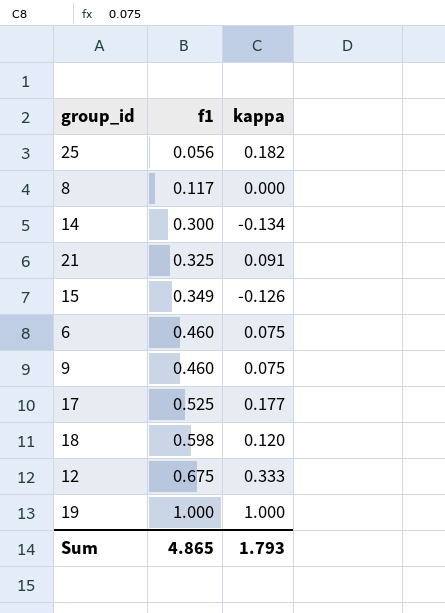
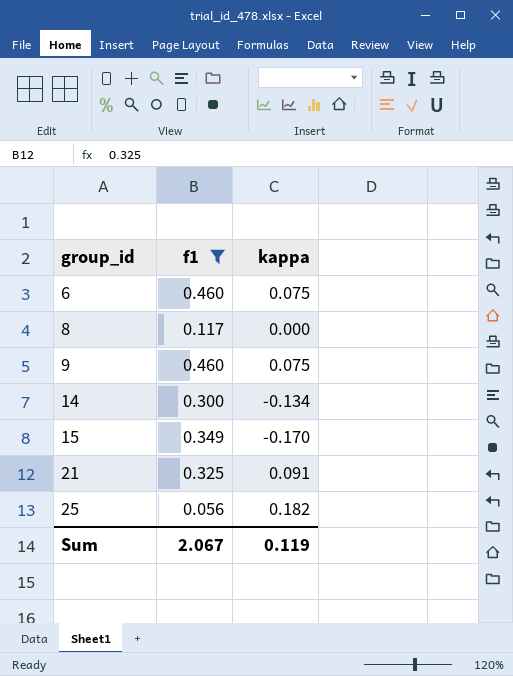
filter: none -> f1 <= 0.460
row order: f1 ascending -> group_id ascending
15 | kappa: -0.126 -> -0.170
Sum | f1: 4.865 -> 2.067
Sum | kappa: 1.793 -> 0.119

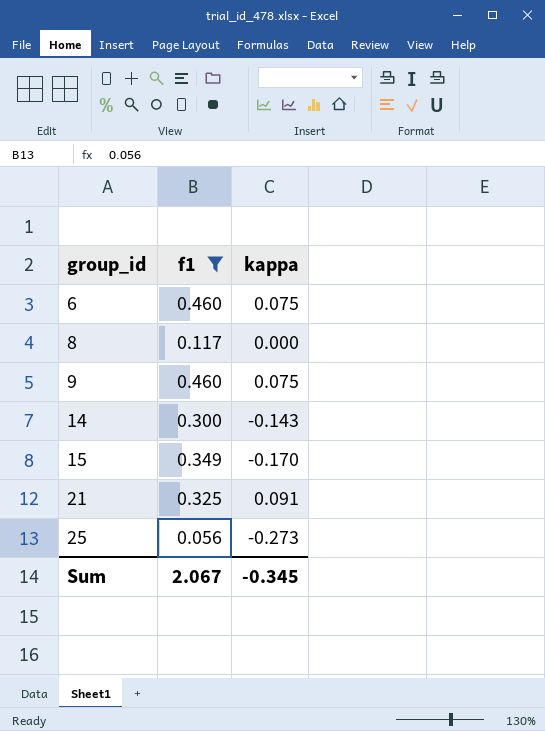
14 | kappa: -0.134 -> -0.143
25 | kappa: 0.182 -> -0.273
Sum | kappa: 0.119 -> -0.345

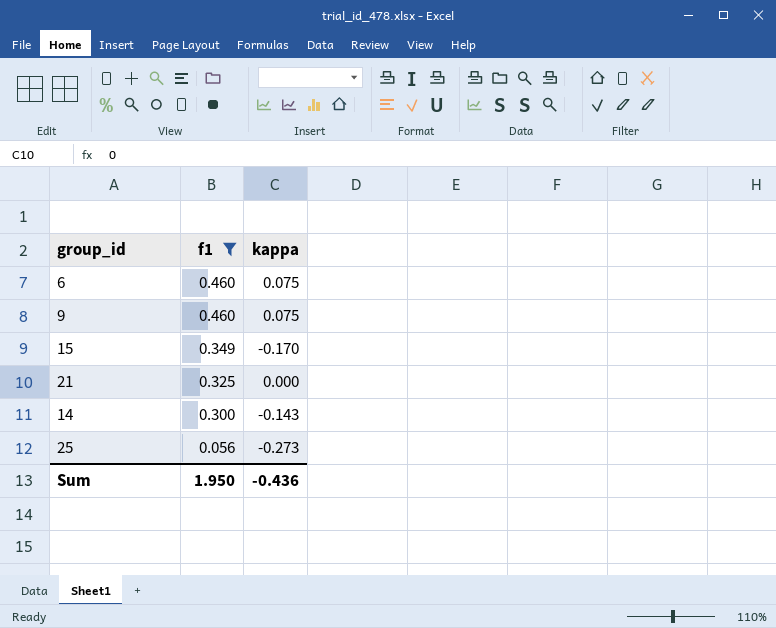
row order: group_id ascending -> f1 descending
row 8: 0.117 | 0.000 -> none
21 | kappa: 0.091 -> 0.000
Sum | f1: 2.067 -> 1.950
Sum | kappa: -0.345 -> -0.436

